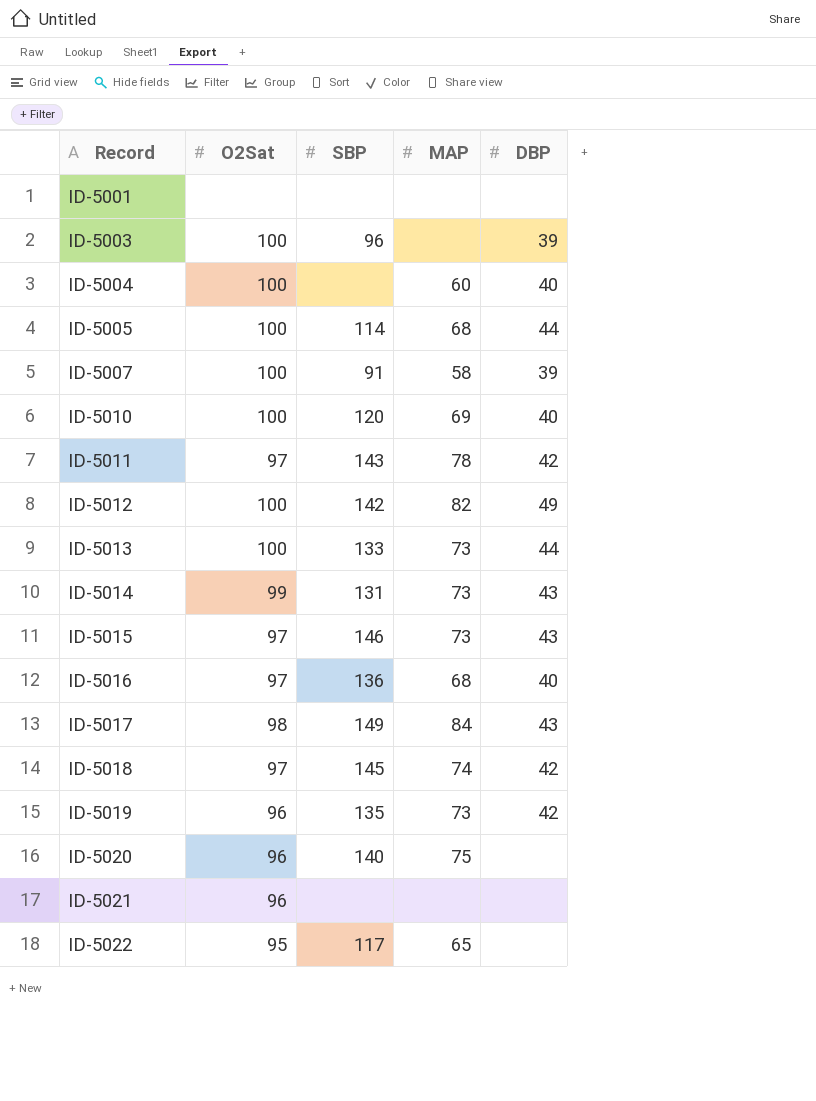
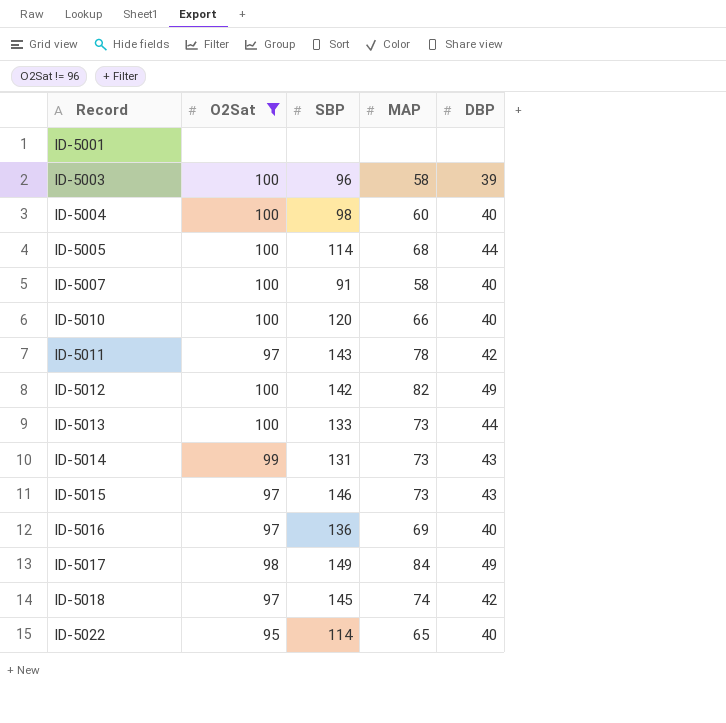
filter: none -> O2Sat != 96
ID-5003 | MAP: none -> 58
ID-5004 | SBP: none -> 98
ID-5007 | DBP: 39 -> 40
ID-5010 | MAP: 69 -> 66
ID-5016 | MAP: 68 -> 69
ID-5017 | DBP: 43 -> 49
ID-5022 | SBP: 117 -> 114
ID-5022 | DBP: none -> 40

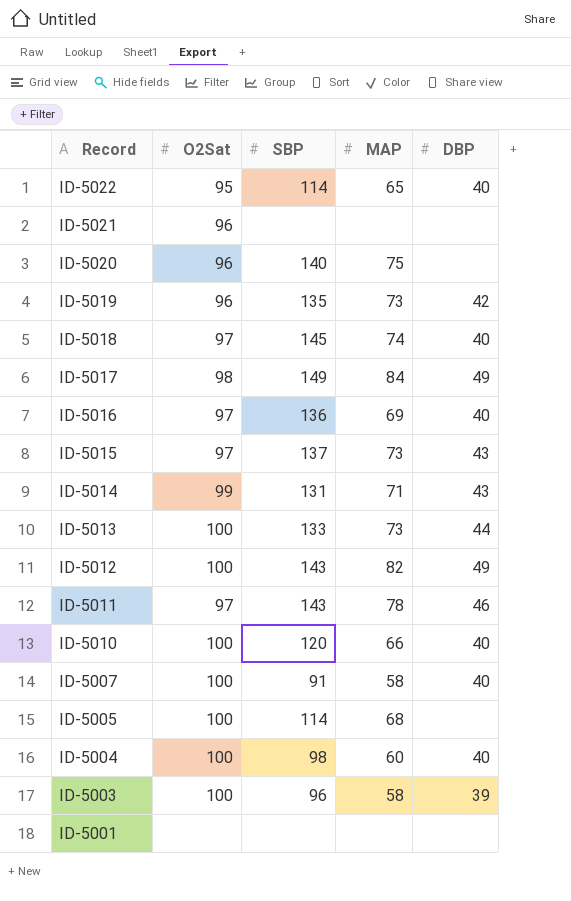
filter: O2Sat != 96 -> none
row order: Record ascending -> Record descending
ID-5018 | DBP: 42 -> 40
ID-5015 | SBP: 146 -> 137
ID-5014 | MAP: 73 -> 71
ID-5012 | SBP: 142 -> 143
ID-5011 | DBP: 42 -> 46
ID-5005 | DBP: 44 -> none

